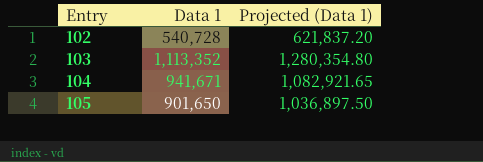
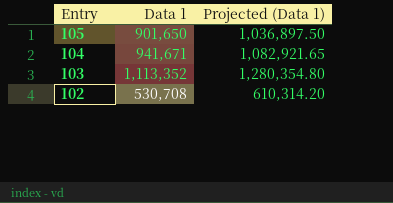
row order: Entry ascending -> Entry descending
102 | Data 1: 540,728 -> 530,708
102 | Projected (Data 1): 621,837.20 -> 610,314.20

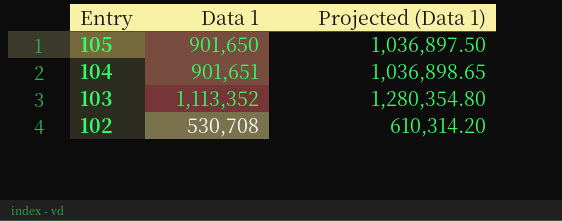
104 | Data 1: 941,671 -> 901,651
104 | Projected (Data 1): 1,082,921.65 -> 1,036,898.65

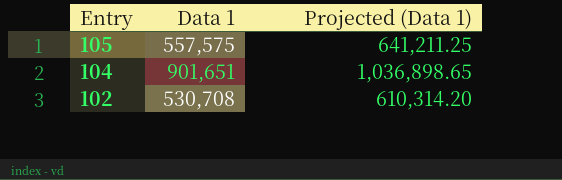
row 103: 1,113,352 | 1,280,354.80 -> none
105 | Data 1: 901,650 -> 557,575
105 | Projected (Data 1): 1,036,897.50 -> 641,211.25

